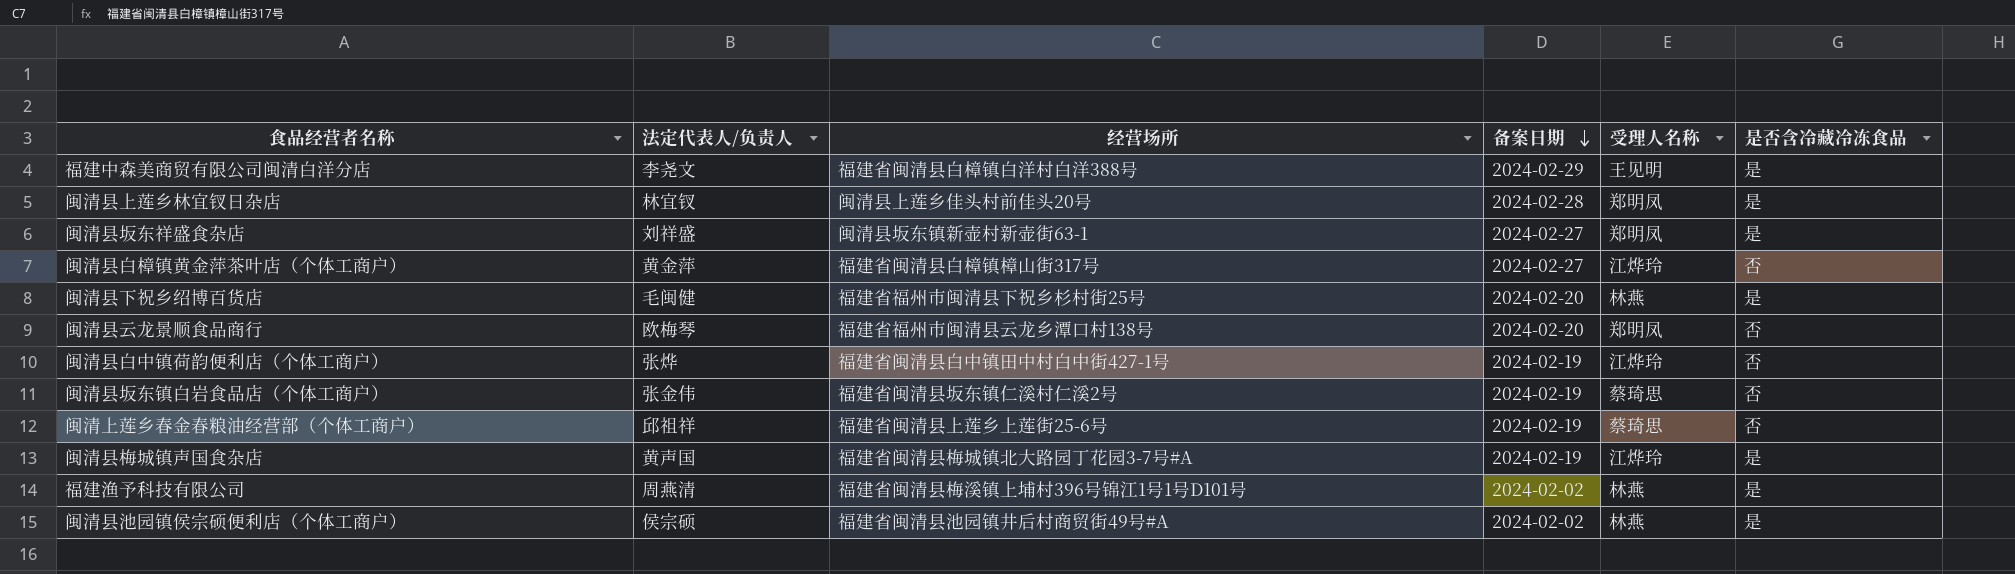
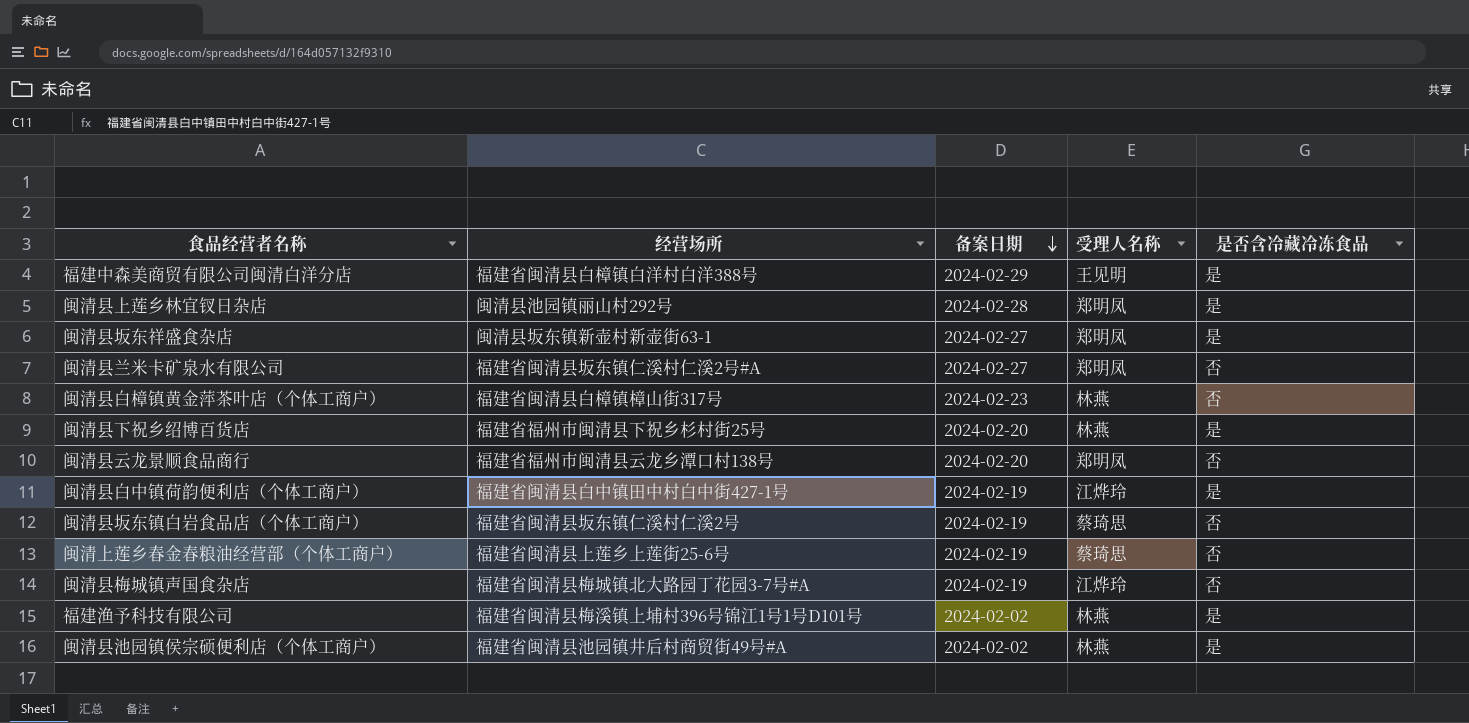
column 法定代表人/负责人 | position: 2 -> none
闽清县上莲乡林宜钗日杂店 | 经营场所: 闽清县上莲乡佳头村前佳头20号 -> 闽清县池园镇丽山村292号
row 闽清县兰米卡矿泉水有限公司: none -> 福建省闽清县坂东镇仁溪村仁溪2号#A | 2024-02-27 | 郑明凤 | 否
闽清县白樟镇黄金萍茶叶店（个体工商户） | 备案日期: 2024-02-27 -> 2024-02-23
闽清县白樟镇黄金萍茶叶店（个体工商户） | 受理人名称: 江烨玲 -> 林燕
闽清县白中镇荷韵便利店（个体工商户） | 是否含冷藏冷冻食品: 否 -> 是
闽清县梅城镇声国食杂店 | 是否含冷藏冷冻食品: 是 -> 否

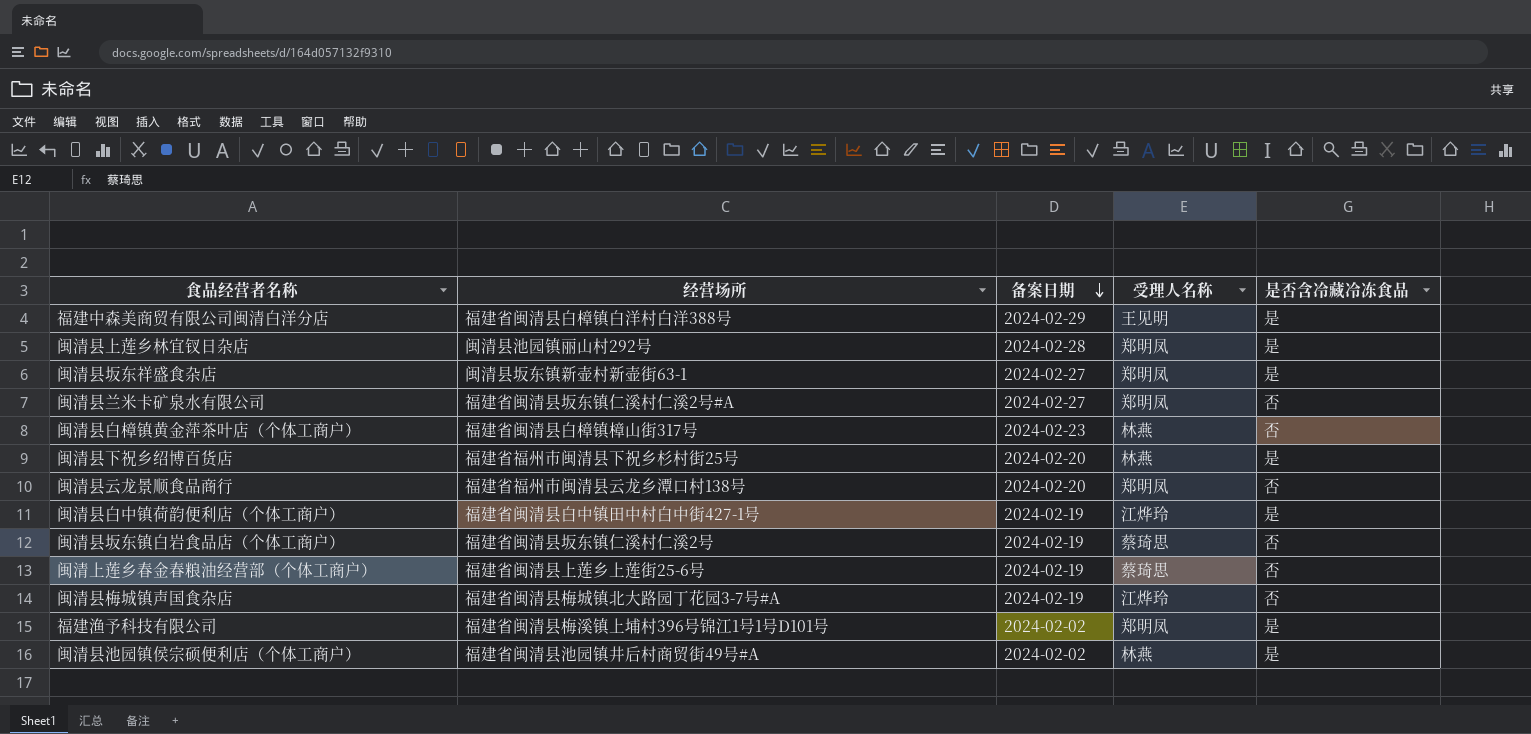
福建渔予科技有限公司 | 受理人名称: 林燕 -> 郑明凤

